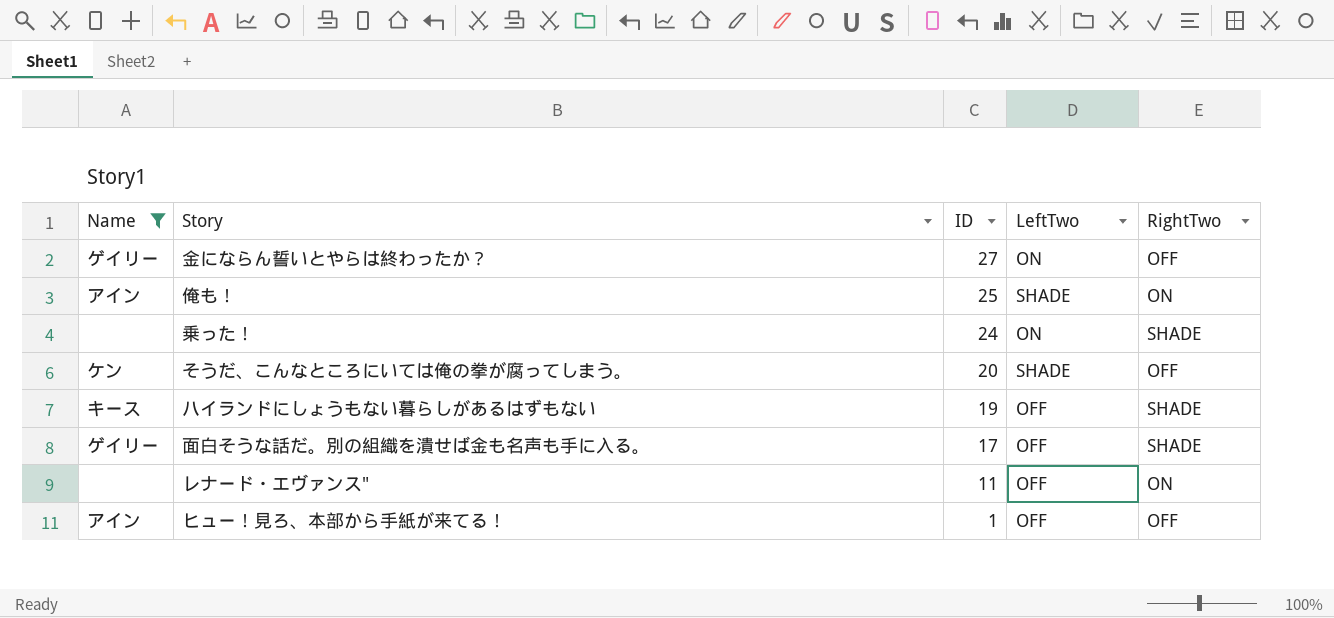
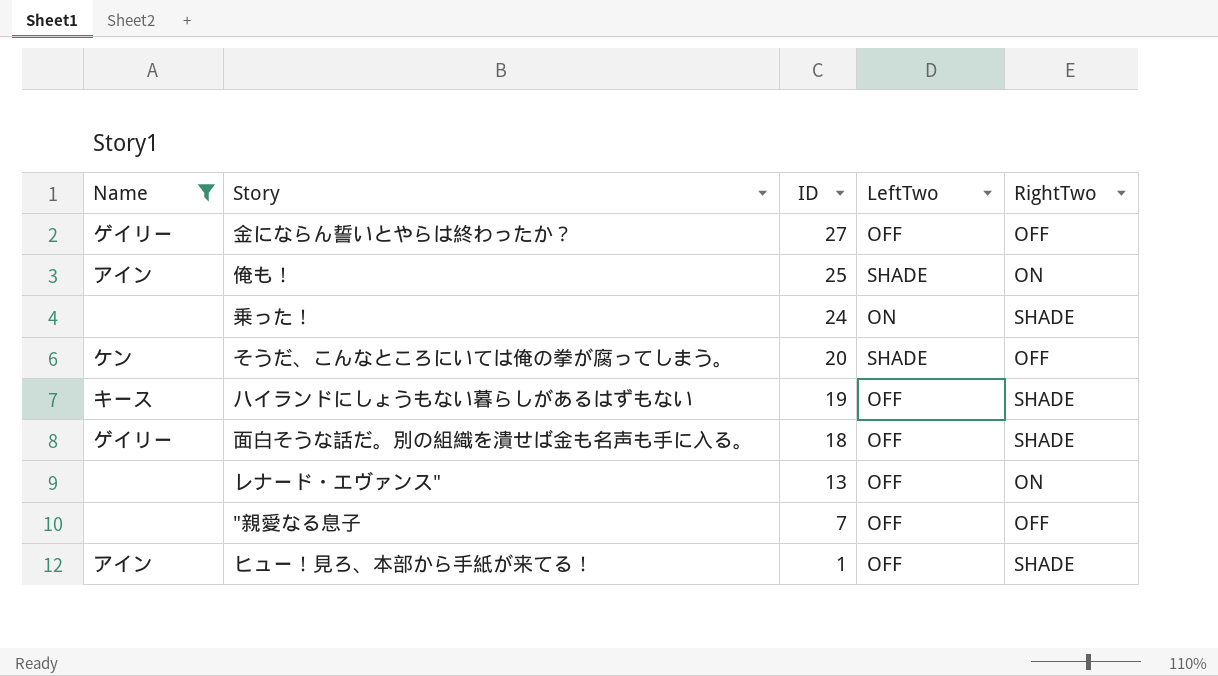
金にならん誓いとやらは終わったか？ | LeftTwo: ON -> OFF
面白そうな話だ。別の組織を潰せば金も名声も手に入る。 | ID: 17 -> 18
レナード・エヴァンス" | ID: 11 -> 13
row "親愛なる息子: none -> none | 7 | OFF | OFF
ヒュー！見ろ、本部から手紙が来てる！ | RightTwo: OFF -> SHADE

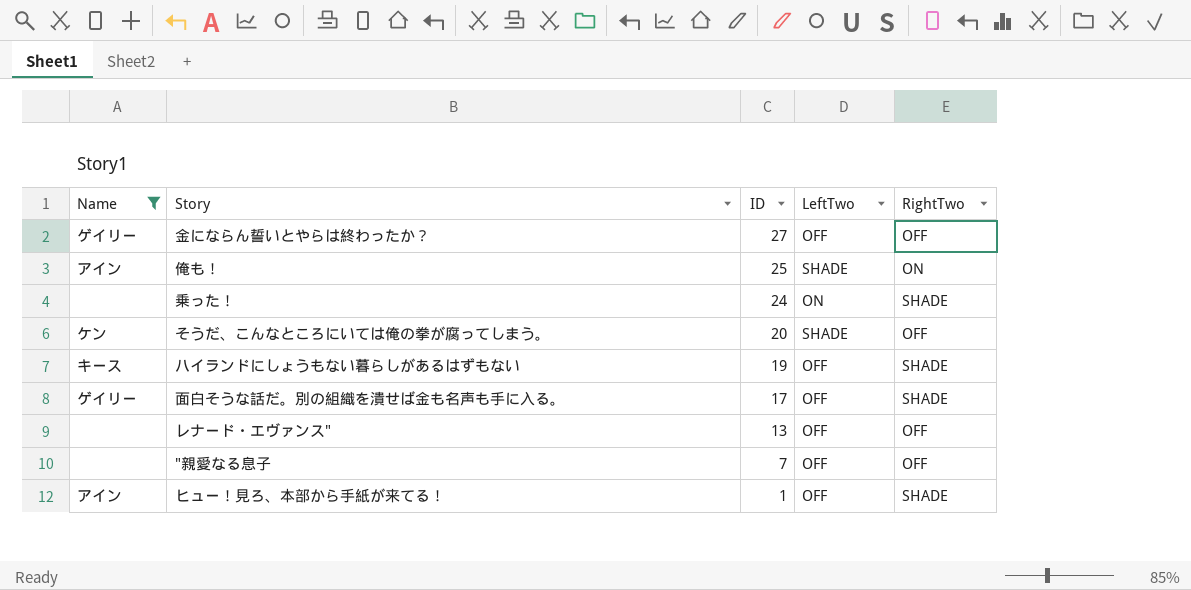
面白そうな話だ。別の組織を潰せば金も名声も手に入る。 | ID: 18 -> 17
レナード・エヴァンス" | RightTwo: ON -> OFF

